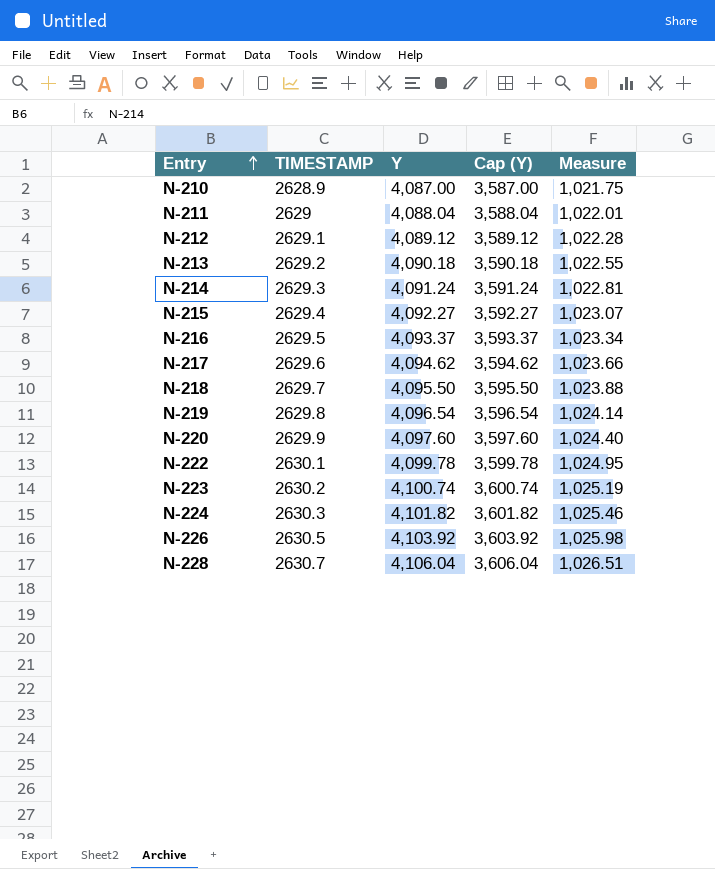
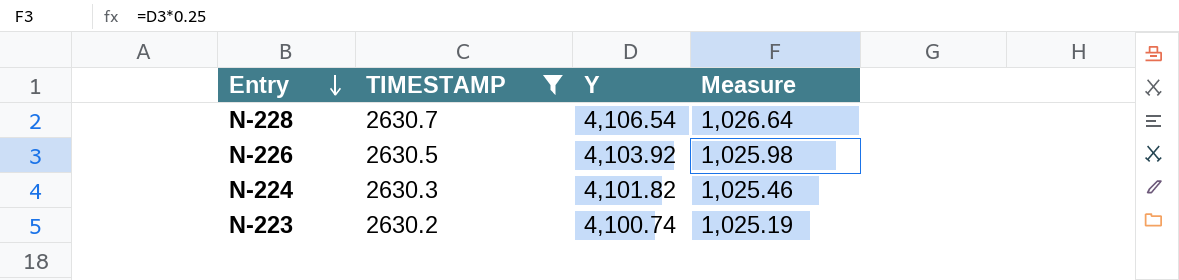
filter: none -> TIMESTAMP >= 2630.2
row order: Entry ascending -> Entry descending
column Cap (Y) | formula: [Y] - 500 -> none
N-228 | Y: 4,106.04 -> 4,106.54
N-228 | Measure: 1,026.51 -> 1,026.64

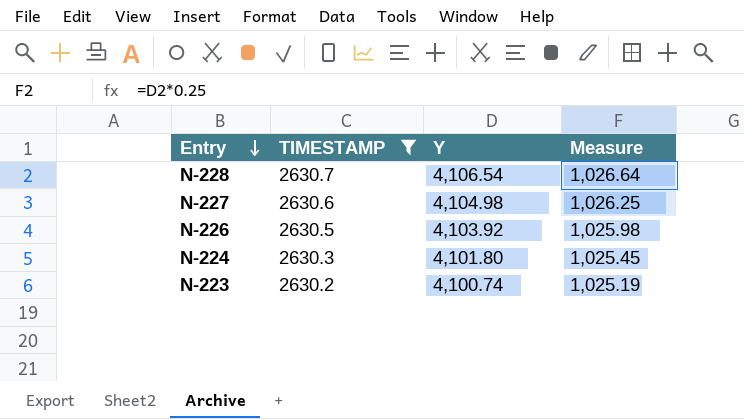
row N-227: none -> 2630.6 | 4,104.98 | 1,026.25
N-224 | Y: 4,101.82 -> 4,101.80
N-224 | Measure: 1,025.46 -> 1,025.45

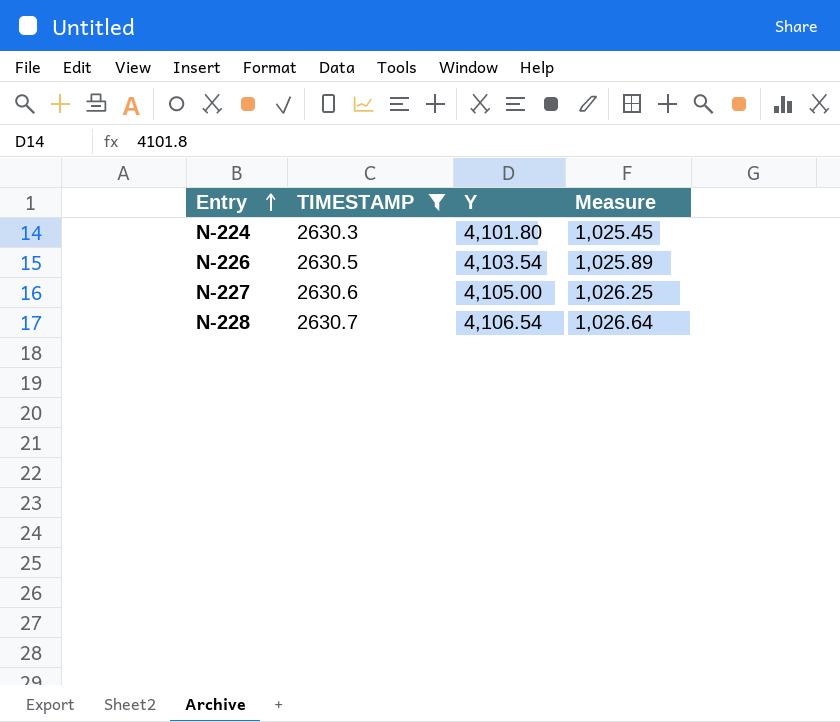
row order: Entry descending -> Entry ascending
row N-223: 2630.2 | 4,100.74 | 1,025.19 -> none
N-226 | Y: 4,103.92 -> 4,103.54
N-226 | Measure: 1,025.98 -> 1,025.89
N-227 | Y: 4,104.98 -> 4,105.00

